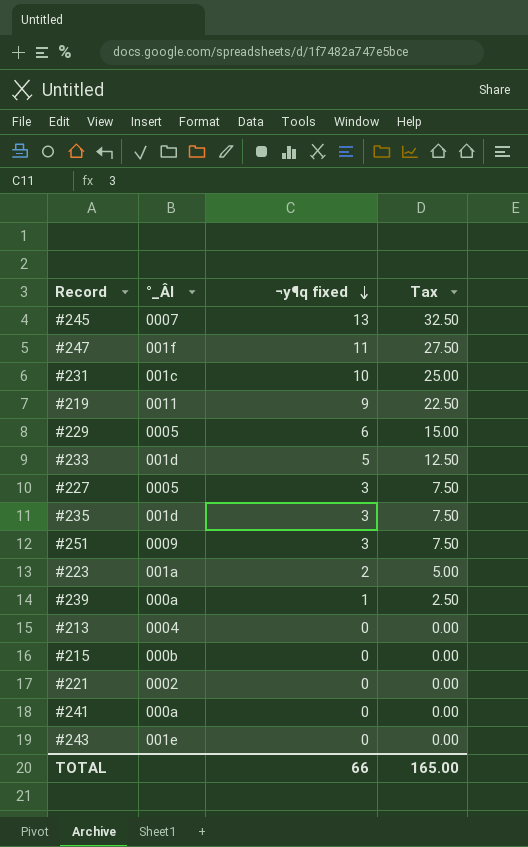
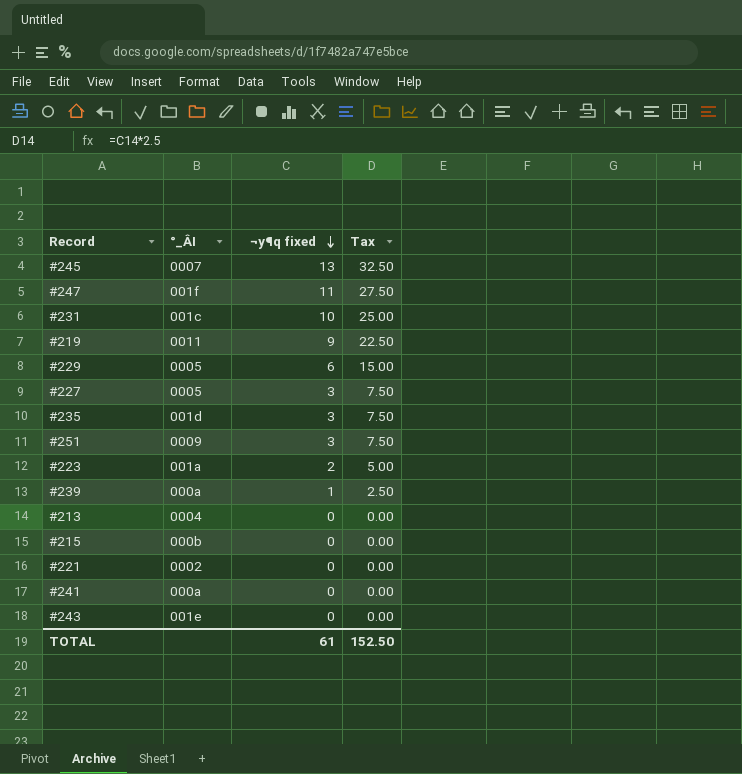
row #233: 001d | 5 | 12.50 -> none
TOTAL | ¬y¶q fixed: 66 -> 61
TOTAL | Tax: 165.00 -> 152.50

